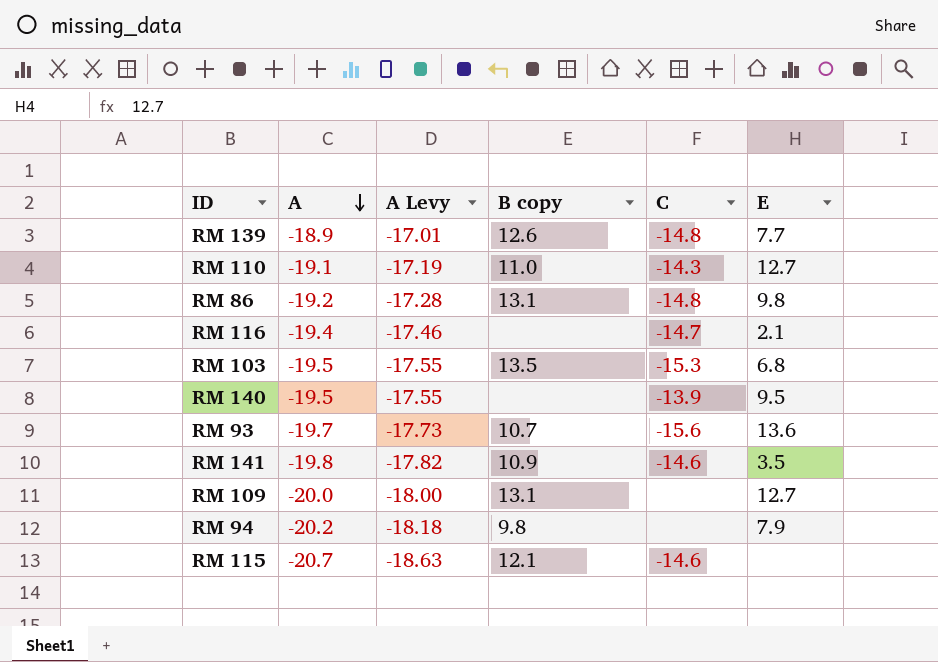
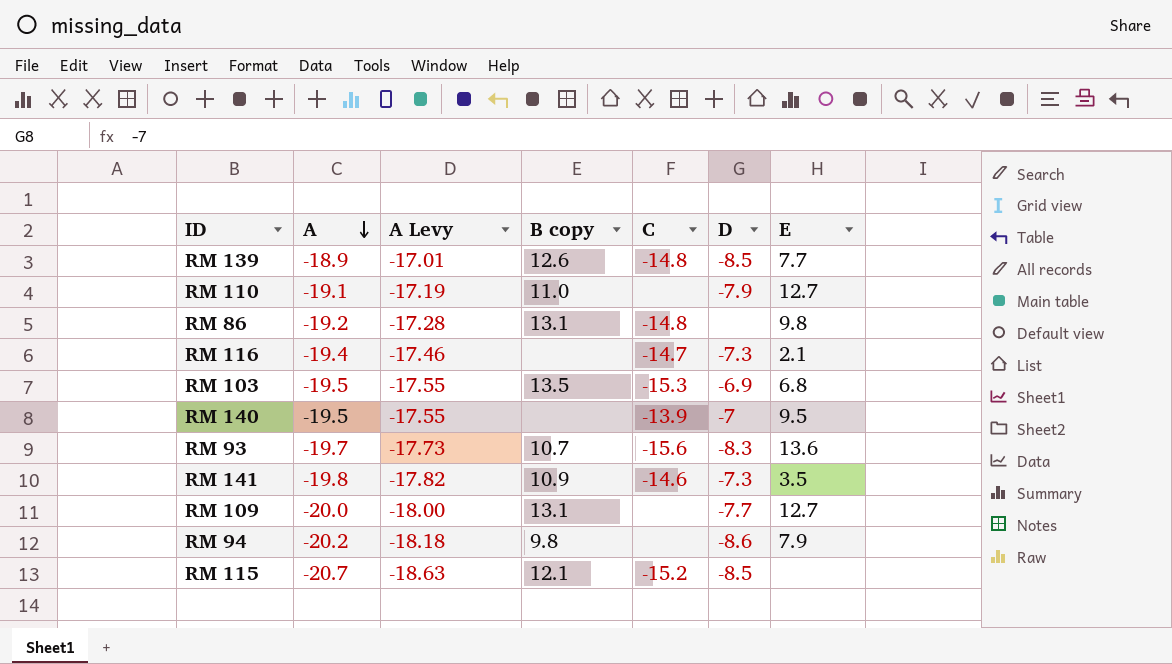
column D | position: none -> 6
RM 110 | C: -14.3 -> none
RM 115 | C: -14.6 -> -15.2

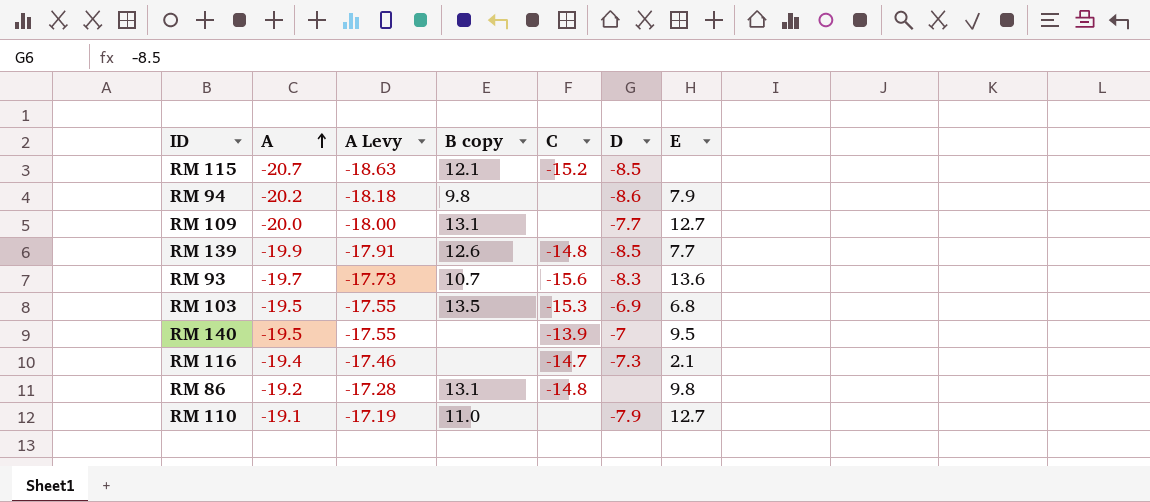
row order: A descending -> A ascending
row RM 141: -19.8 | -17.82 | 10.9 | -14.6 | -7.3 | 3.5 -> none
RM 139 | A: -18.9 -> -19.9
RM 139 | A Levy: -17.01 -> -17.91

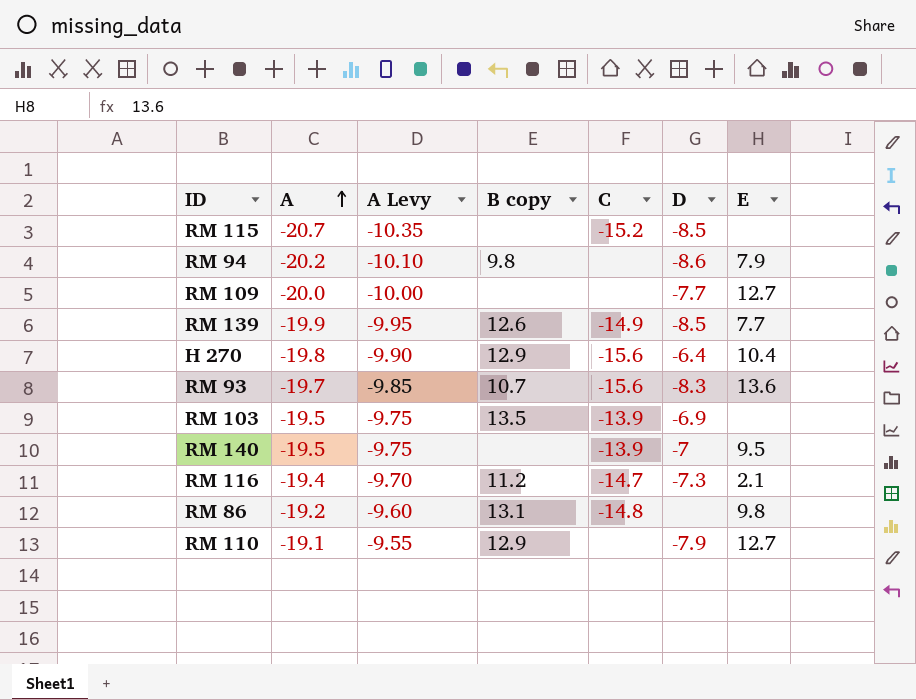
column A Levy | formula: [A] * 0.9 -> [A] * 0.5
RM 115 | B copy: 12.1 -> none
RM 109 | B copy: 13.1 -> none
RM 139 | C: -14.8 -> -14.9
row H 270: none -> -19.8 | -9.90 | 12.9 | -15.6 | -6.4 | 10.4
RM 103 | C: -15.3 -> -13.9
RM 103 | E: 6.8 -> none
RM 116 | B copy: none -> 11.2
RM 110 | B copy: 11.0 -> 12.9

